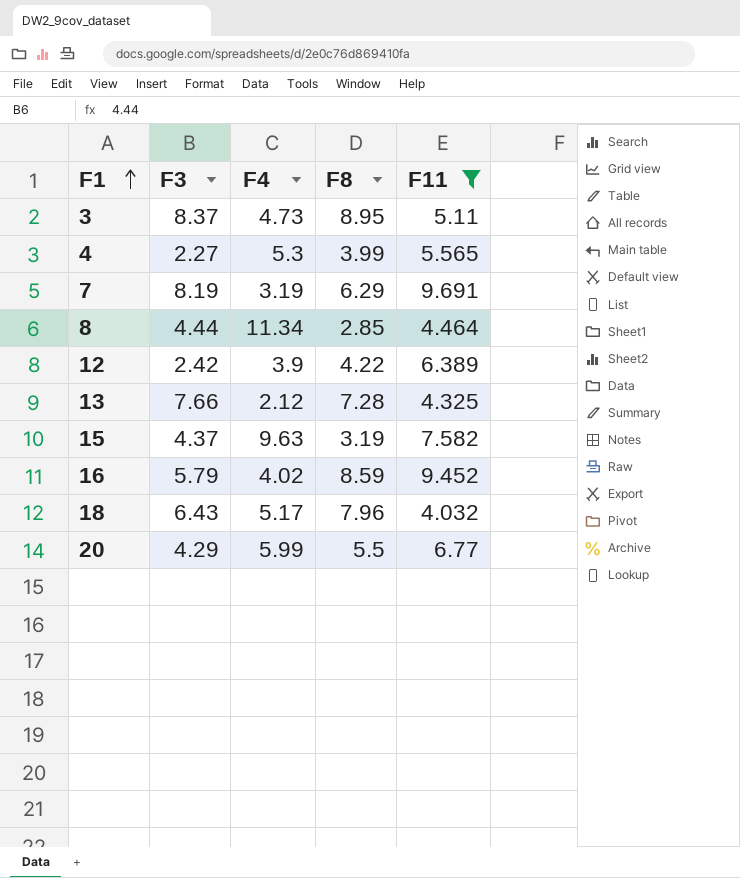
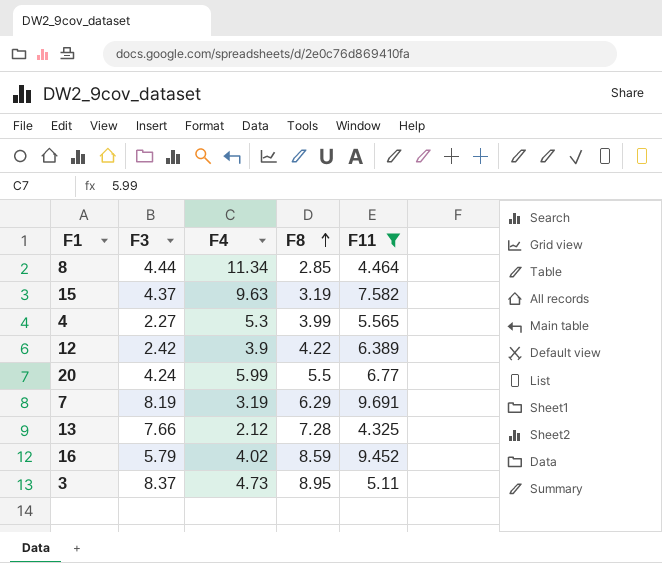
row order: F1 ascending -> F8 ascending
row 18: 6.43 | 5.17 | 7.96 | 4.032 -> none
20 | F3: 4.29 -> 4.24

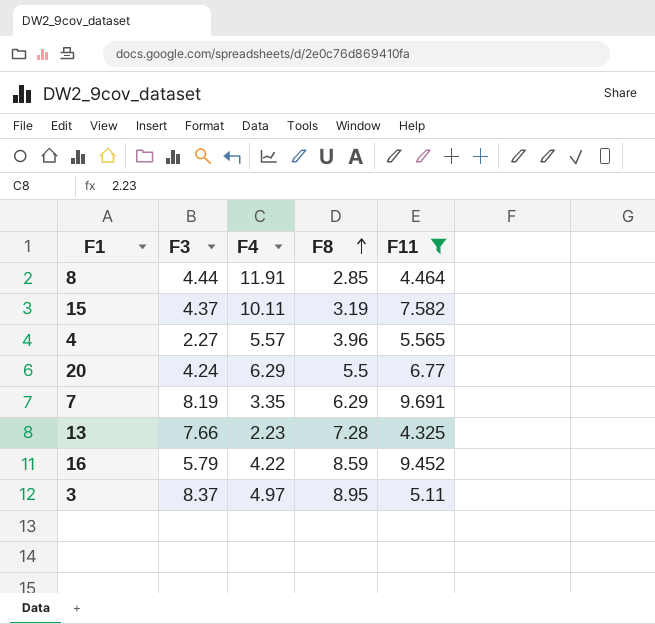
row 12: 2.42 | 3.9 | 4.22 | 6.389 -> none
8 | F4: 11.34 -> 11.91
15 | F4: 9.63 -> 10.11
4 | F4: 5.3 -> 5.57
4 | F8: 3.99 -> 3.96
20 | F4: 5.99 -> 6.29
7 | F4: 3.19 -> 3.35
13 | F4: 2.12 -> 2.23
16 | F4: 4.02 -> 4.22
3 | F4: 4.73 -> 4.97

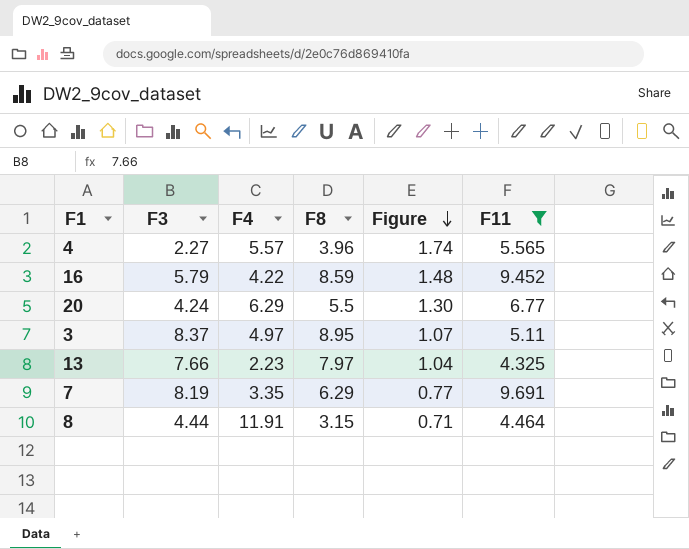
row order: F8 ascending -> Figure descending
column Figure | formula: none -> [F8] / [F3]
row 15: 4.37 | 10.11 | 3.19 | 7.582 -> none
13 | F8: 7.28 -> 7.97
8 | F8: 2.85 -> 3.15

